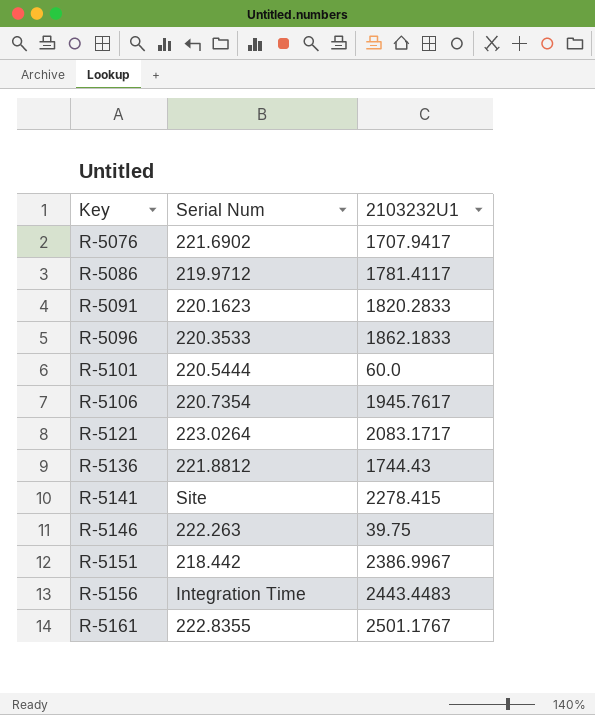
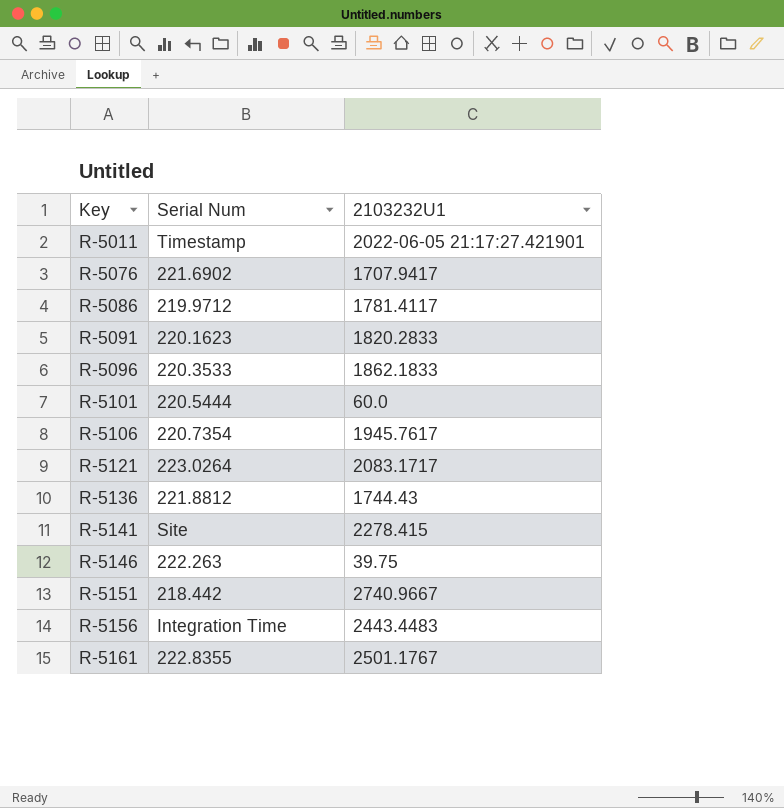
row R-5011: none -> Timestamp | 2022-06-05 21:17:27.421901
R-5151 | 2103232U1: 2386.9967 -> 2740.9667

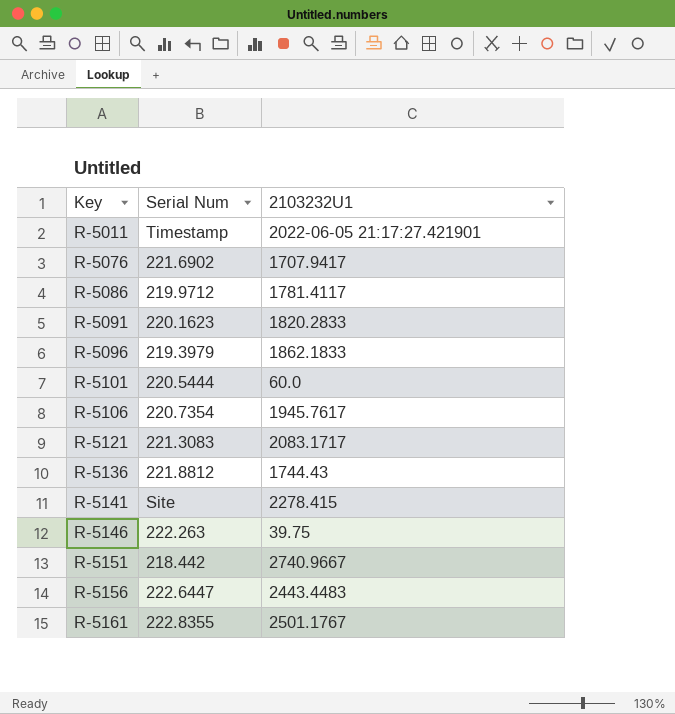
R-5096 | Serial Num: 220.3533 -> 219.3979
R-5121 | Serial Num: 223.0264 -> 221.3083
R-5156 | Serial Num: Integration Time -> 222.6447

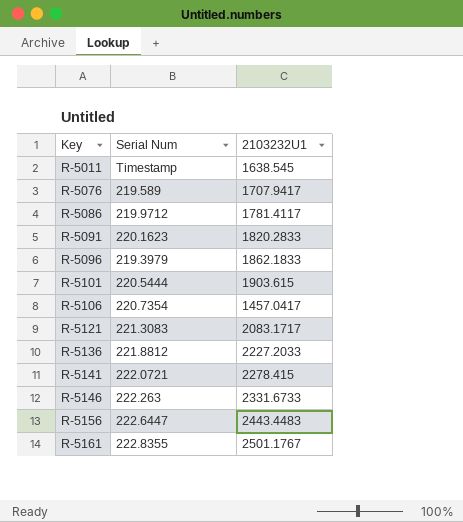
row R-5151: 218.442 | 2740.9667 -> none
R-5011 | 2103232U1: 2022-06-05 21:17:27.421901 -> 1638.545
R-5076 | Serial Num: 221.6902 -> 219.589
R-5101 | 2103232U1: 60.0 -> 1903.615
R-5106 | 2103232U1: 1945.7617 -> 1457.0417
R-5136 | 2103232U1: 1744.43 -> 2227.2033
R-5141 | Serial Num: Site -> 222.0721
R-5146 | 2103232U1: 39.75 -> 2331.6733

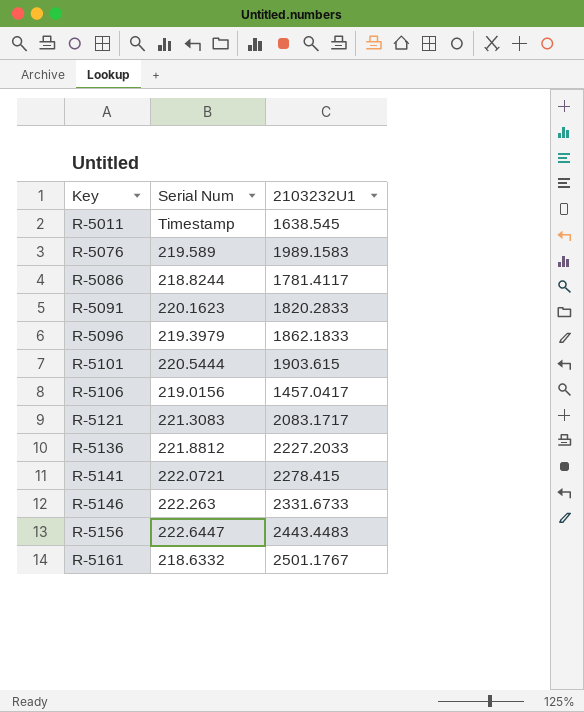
R-5076 | 2103232U1: 1707.9417 -> 1989.1583
R-5086 | Serial Num: 219.9712 -> 218.8244
R-5106 | Serial Num: 220.7354 -> 219.0156
R-5161 | Serial Num: 222.8355 -> 218.6332

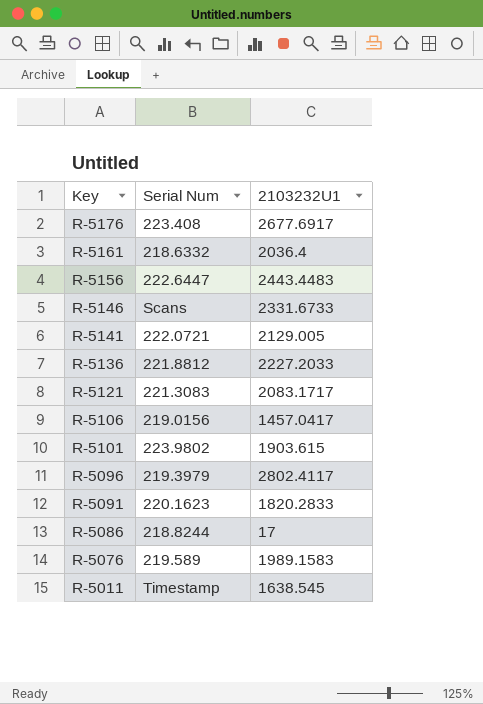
row order: Key ascending -> Key descending
row R-5176: none -> 223.408 | 2677.6917
R-5161 | 2103232U1: 2501.1767 -> 2036.4
R-5146 | Serial Num: 222.263 -> Scans
R-5141 | 2103232U1: 2278.415 -> 2129.005
R-5101 | Serial Num: 220.5444 -> 223.9802
R-5096 | 2103232U1: 1862.1833 -> 2802.4117
R-5086 | 2103232U1: 1781.4117 -> 17

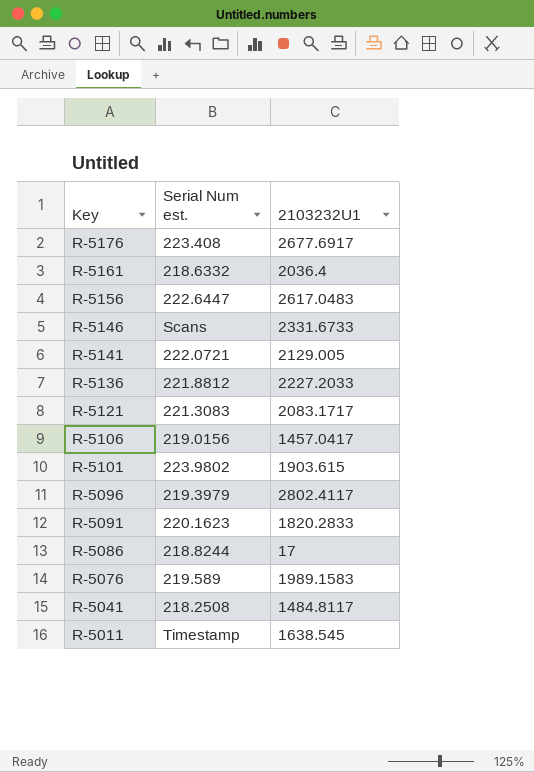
column name: Serial Num -> Serial Num est.
R-5156 | 2103232U1: 2443.4483 -> 2617.0483
row R-5041: none -> 218.2508 | 1484.8117

